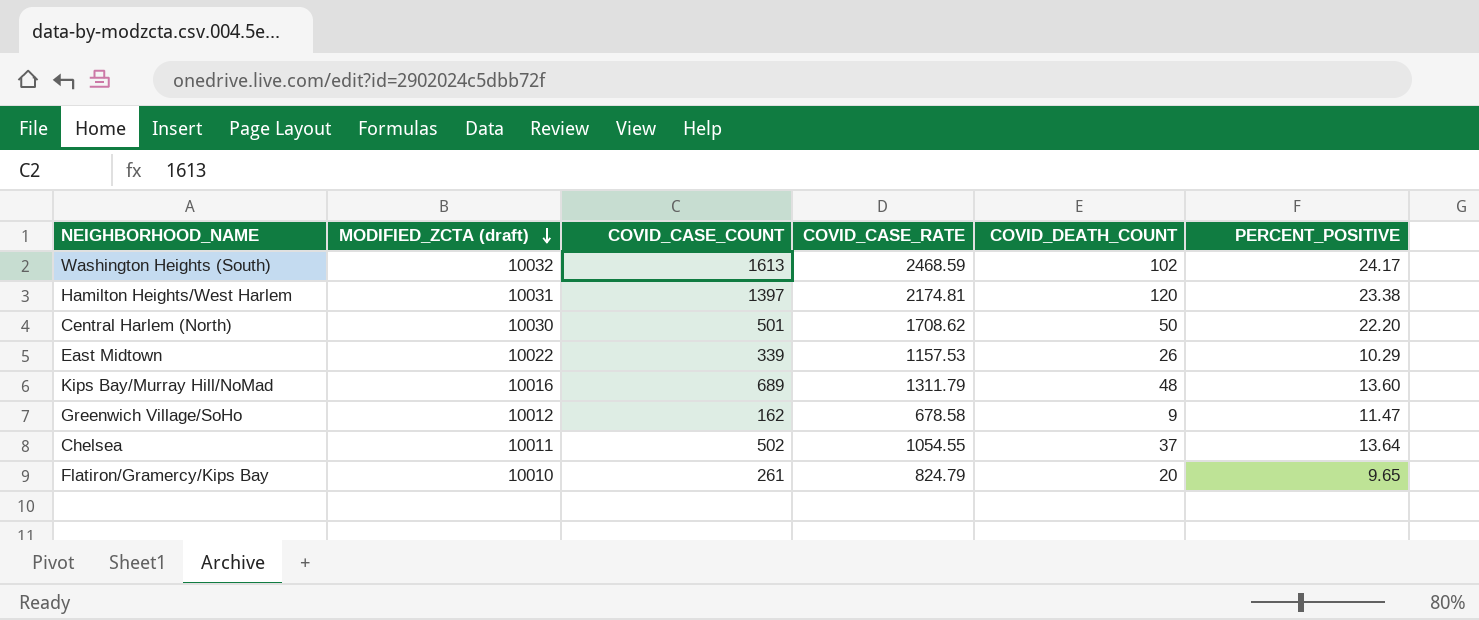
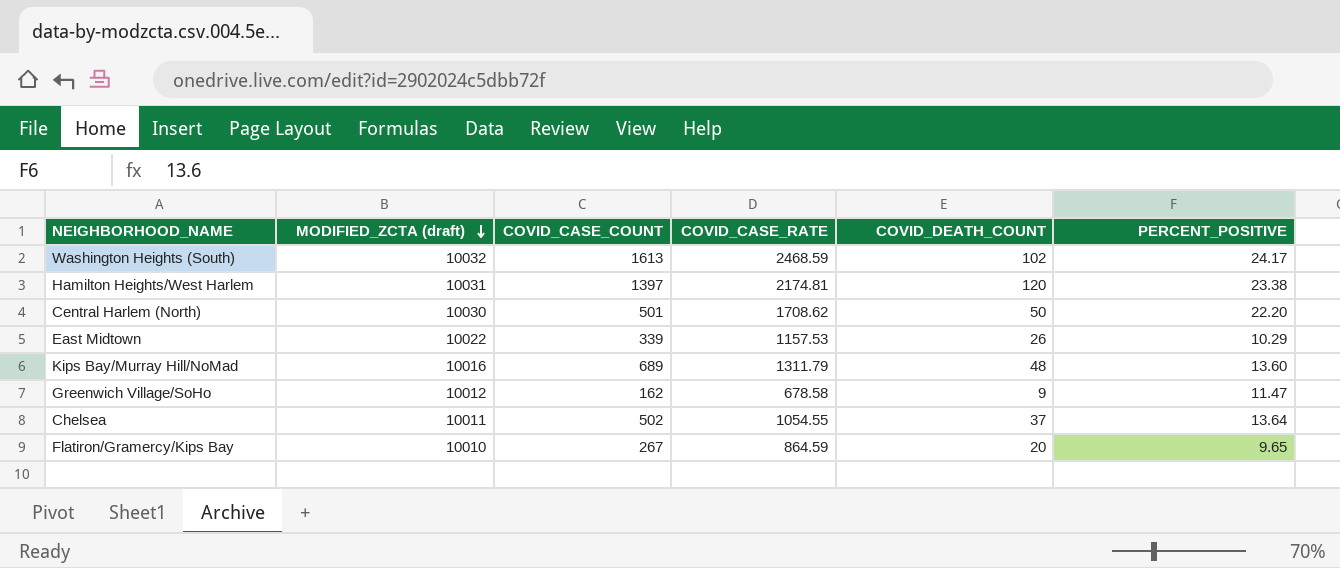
Flatiron/Gramercy/Kips Bay | COVID_CASE_COUNT: 261 -> 267
Flatiron/Gramercy/Kips Bay | COVID_CASE_RATE: 824.79 -> 864.59

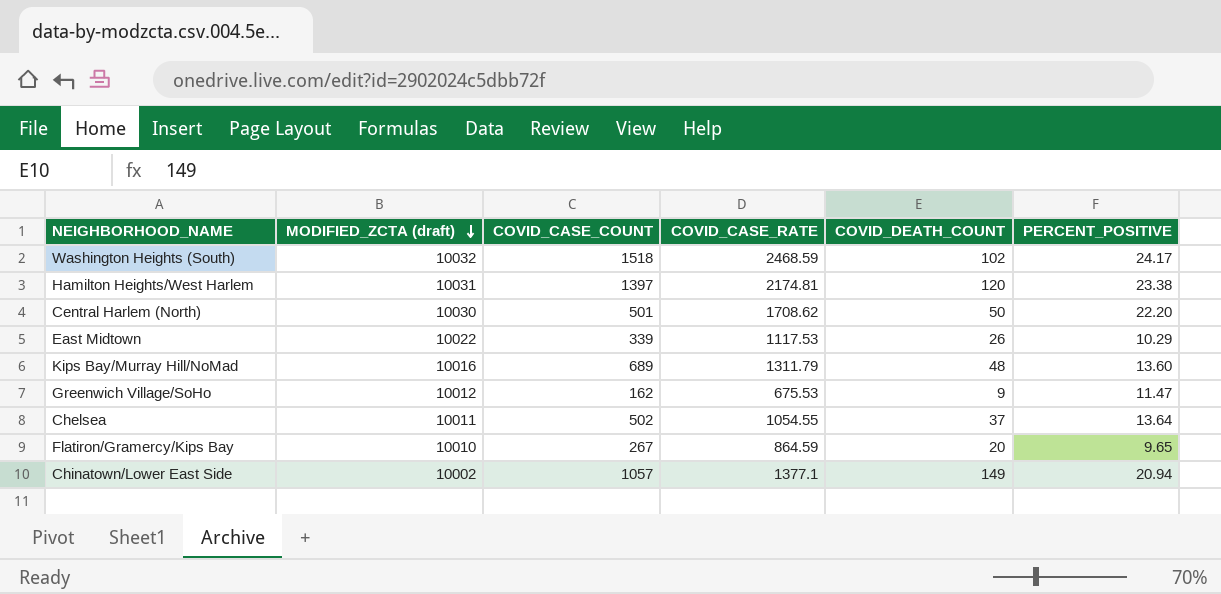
Washington Heights (South) | COVID_CASE_COUNT: 1613 -> 1518
East Midtown | COVID_CASE_RATE: 1157.53 -> 1117.53
Greenwich Village/SoHo | COVID_CASE_RATE: 678.58 -> 675.53
row Chinatown/Lower East Side: none -> 10002 | 1057 | 1377.1 | 149 | 20.94

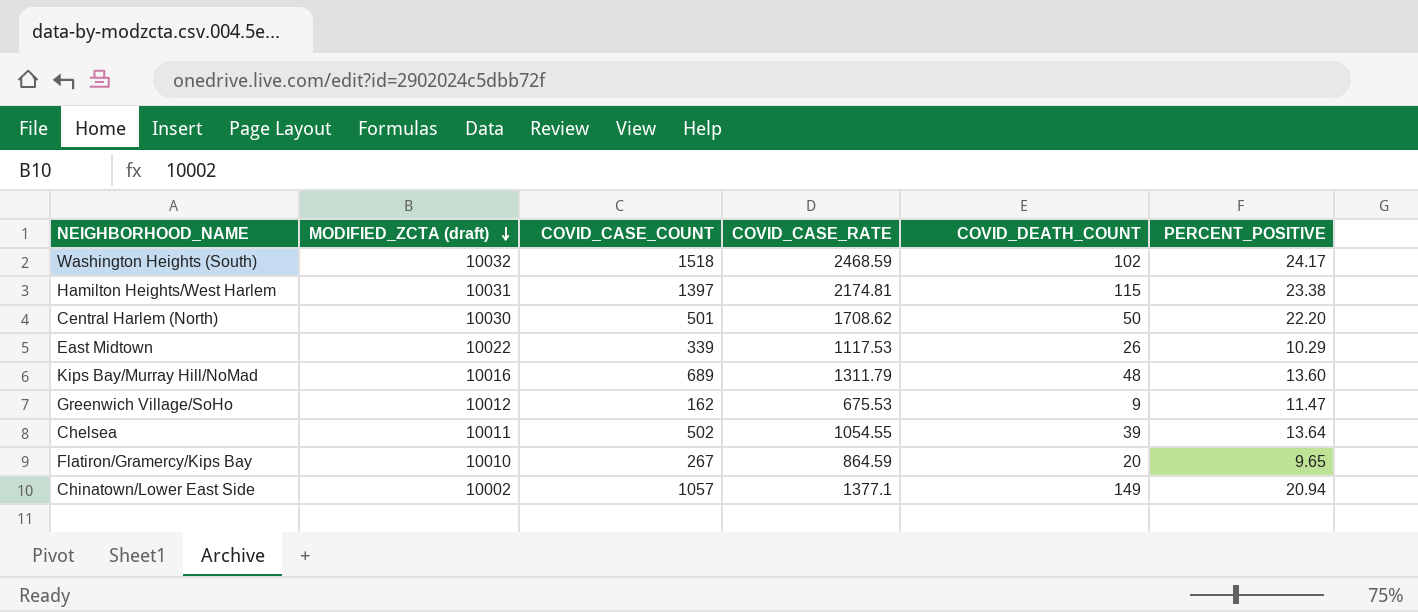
Hamilton Heights/West Harlem | COVID_DEATH_COUNT: 120 -> 115
Chelsea | COVID_DEATH_COUNT: 37 -> 39

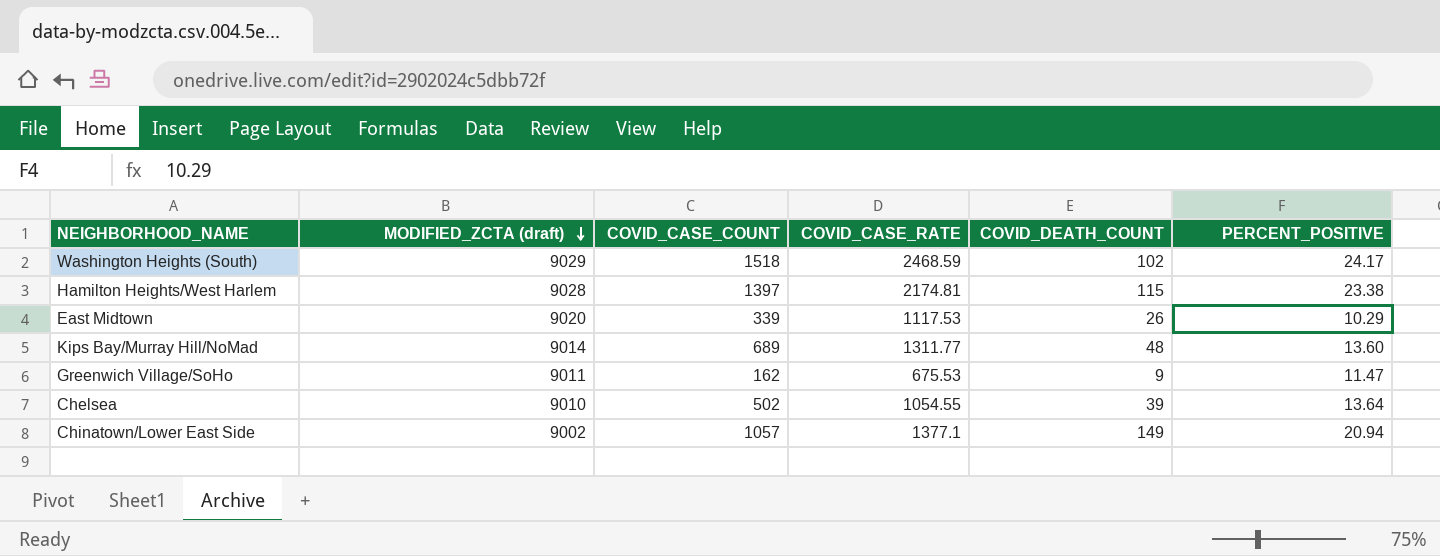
row Central Harlem (North): 10030 | 501 | 1708.62 | 50 | 22.20 -> none
row Flatiron/Gramercy/Kips Bay: 10010 | 267 | 864.59 | 20 | 9.65 -> none
Washington Heights (South) | MODIFIED_ZCTA (draft): 10032 -> 9029
Hamilton Heights/West Harlem | MODIFIED_ZCTA (draft): 10031 -> 9028
East Midtown | MODIFIED_ZCTA (draft): 10022 -> 9020
Kips Bay/Murray Hill/NoMad | MODIFIED_ZCTA (draft): 10016 -> 9014
Kips Bay/Murray Hill/NoMad | COVID_CASE_RATE: 1311.79 -> 1311.77
Greenwich Village/SoHo | MODIFIED_ZCTA (draft): 10012 -> 9011
Chelsea | MODIFIED_ZCTA (draft): 10011 -> 9010
Chinatown/Lower East Side | MODIFIED_ZCTA (draft): 10002 -> 9002

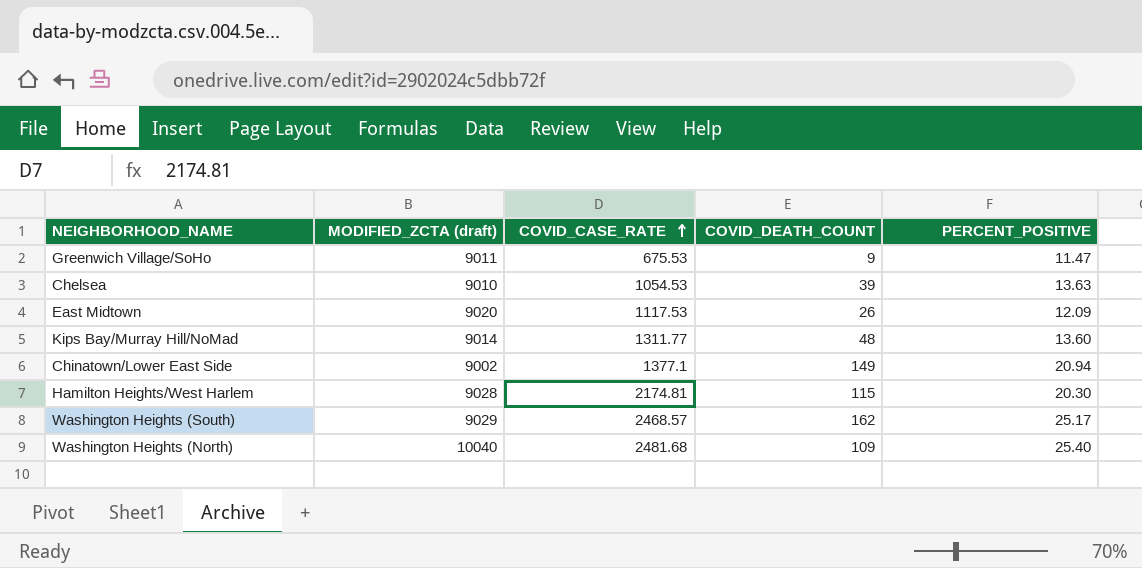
row order: MODIFIED_ZCTA (draft) descending -> COVID_CASE_RATE ascending
column COVID_CASE_COUNT | position: 3 -> none
Chelsea | COVID_CASE_RATE: 1054.55 -> 1054.53
Chelsea | PERCENT_POSITIVE: 13.64 -> 13.63
East Midtown | PERCENT_POSITIVE: 10.29 -> 12.09
Hamilton Heights/West Harlem | PERCENT_POSITIVE: 23.38 -> 20.30
Washington Heights (South) | COVID_CASE_RATE: 2468.59 -> 2468.57
Washington Heights (South) | COVID_DEATH_COUNT: 102 -> 162
Washington Heights (South) | PERCENT_POSITIVE: 24.17 -> 25.17
row Washington Heights (North): none -> 10040 | 2481.68 | 109 | 25.40

